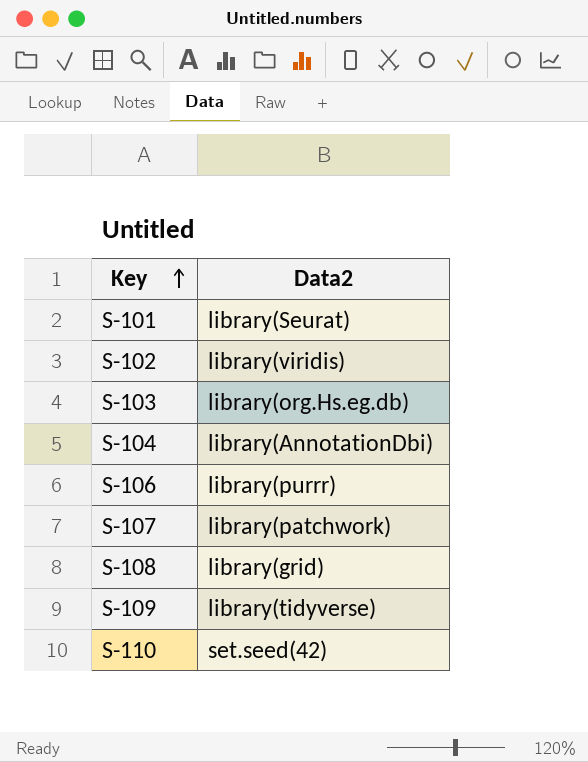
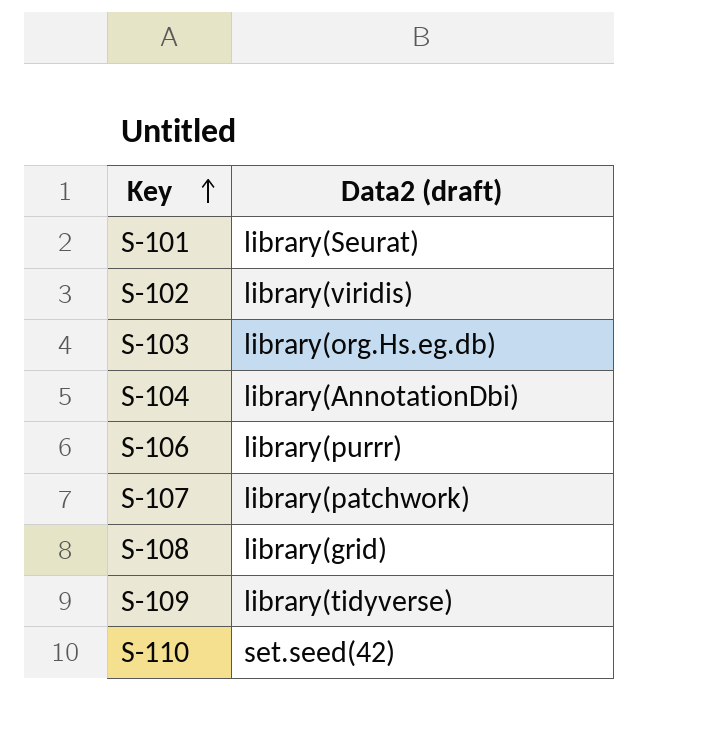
column name: Data2 -> Data2 (draft)

